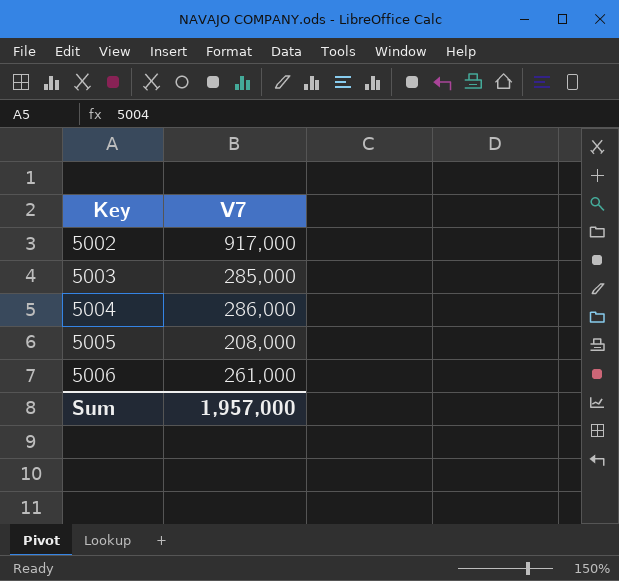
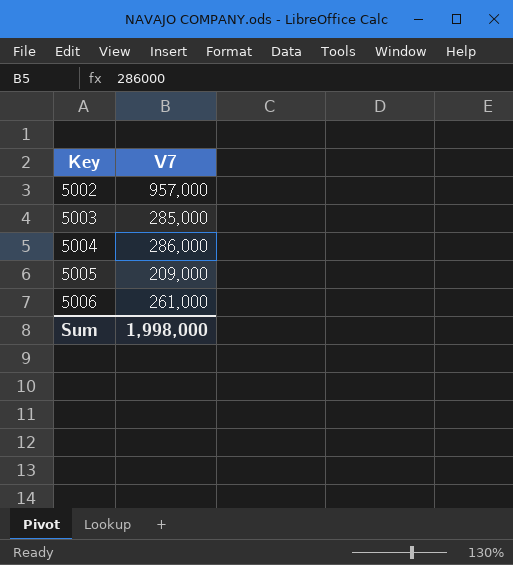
5002 | V7: 917,000 -> 957,000
5005 | V7: 208,000 -> 209,000
Sum | V7: 1,957,000 -> 1,998,000

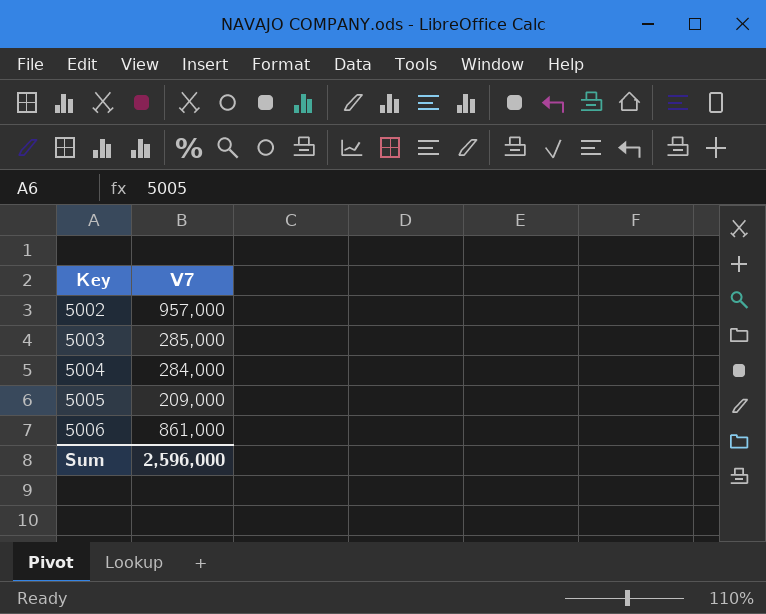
5004 | V7: 286,000 -> 284,000
5006 | V7: 261,000 -> 861,000
Sum | V7: 1,998,000 -> 2,596,000

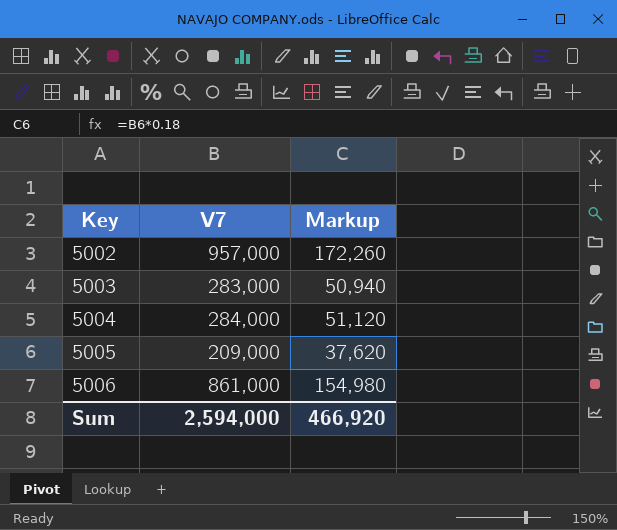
column Markup | formula: none -> [V7] * 0.18
5003 | V7: 285,000 -> 283,000
Sum | V7: 2,596,000 -> 2,594,000

